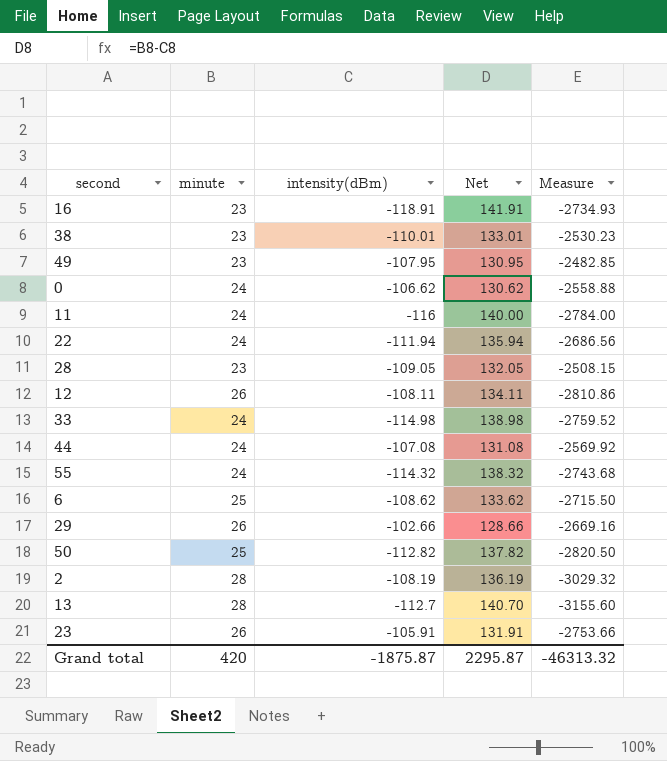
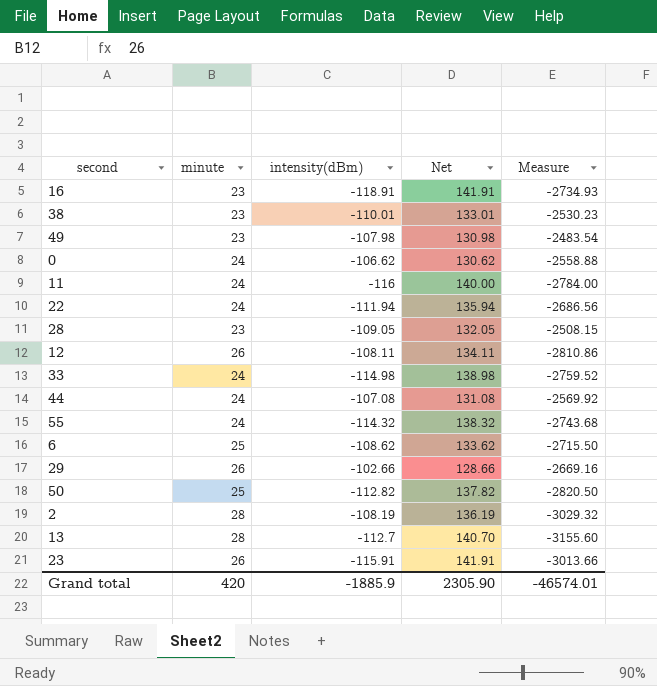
49 | intensity(dBm): -107.95 -> -107.98
49 | Net: 130.95 -> 130.98
49 | Measure: -2482.85 -> -2483.54
23 | intensity(dBm): -105.91 -> -115.91
23 | Net: 131.91 -> 141.91
23 | Measure: -2753.66 -> -3013.66
Grand total | intensity(dBm): -1875.87 -> -1885.9
Grand total | Net: 2295.87 -> 2305.90
Grand total | Measure: -46313.32 -> -46574.01

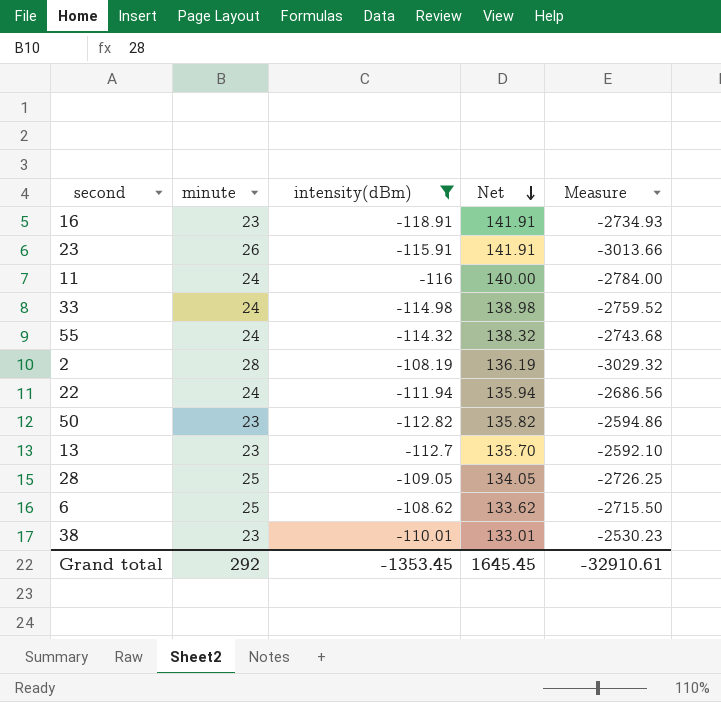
filter: none -> intensity(dBm) <= -108.19
row order: none -> Net descending
50 | minute: 25 -> 23
50 | Net: 137.82 -> 135.82
50 | Measure: -2820.50 -> -2594.86
13 | minute: 28 -> 23
13 | Net: 140.70 -> 135.70
13 | Measure: -3155.60 -> -2592.10
28 | minute: 23 -> 25
28 | Net: 132.05 -> 134.05
28 | Measure: -2508.15 -> -2726.25
Grand total | minute: 420 -> 292
Grand total | intensity(dBm): -1885.9 -> -1353.45
Grand total | Net: 2305.90 -> 1645.45
Grand total | Measure: -46574.01 -> -32910.61

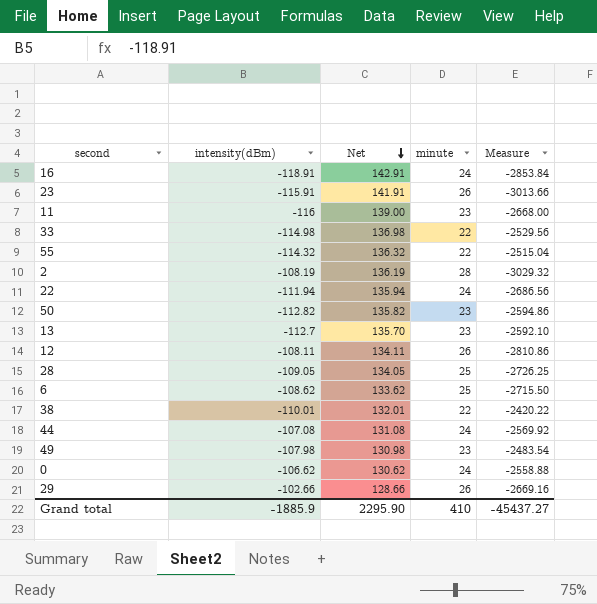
filter: intensity(dBm) <= -108.19 -> none
column minute | position: 2 -> 4
16 | Net: 141.91 -> 142.91
16 | minute: 23 -> 24
16 | Measure: -2734.93 -> -2853.84
11 | Net: 140.00 -> 139.00
11 | minute: 24 -> 23
11 | Measure: -2784.00 -> -2668.00
33 | Net: 138.98 -> 136.98
33 | minute: 24 -> 22
33 | Measure: -2759.52 -> -2529.56
55 | Net: 138.32 -> 136.32
55 | minute: 24 -> 22
55 | Measure: -2743.68 -> -2515.04
38 | Net: 133.01 -> 132.01
38 | minute: 23 -> 22
38 | Measure: -2530.23 -> -2420.22
Grand total | intensity(dBm): -1353.45 -> -1885.9
Grand total | Net: 1645.45 -> 2295.90
Grand total | minute: 292 -> 410
Grand total | Measure: -32910.61 -> -45437.27

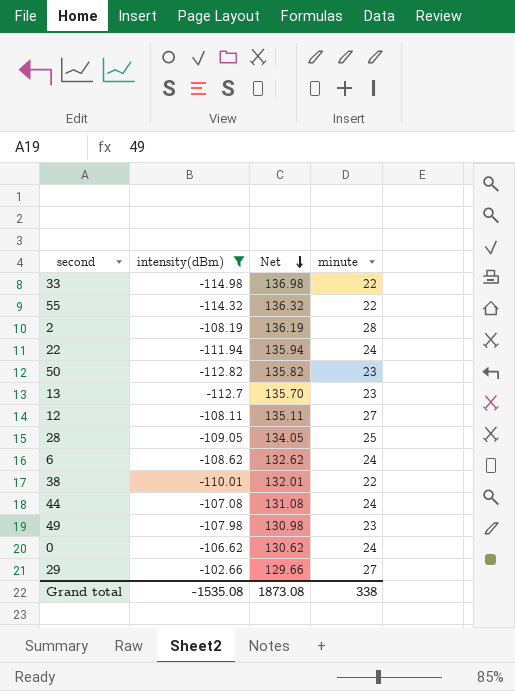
filter: none -> intensity(dBm) >= -114.98
column Measure | formula: [intensity(dBm)] * [minute] -> none
12 | Net: 134.11 -> 135.11
12 | minute: 26 -> 27
6 | Net: 133.62 -> 132.62
6 | minute: 25 -> 24
29 | Net: 128.66 -> 129.66
29 | minute: 26 -> 27
Grand total | intensity(dBm): -1885.9 -> -1535.08
Grand total | Net: 2295.90 -> 1873.08
Grand total | minute: 410 -> 338

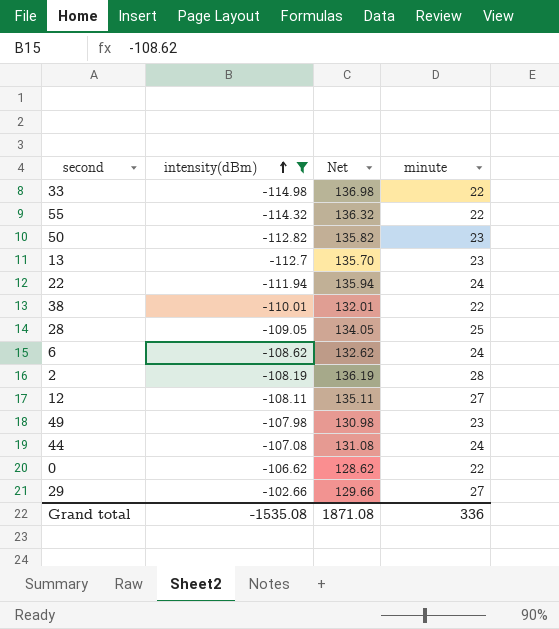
row order: Net descending -> intensity(dBm) ascending
0 | Net: 130.62 -> 128.62
0 | minute: 24 -> 22
Grand total | Net: 1873.08 -> 1871.08
Grand total | minute: 338 -> 336

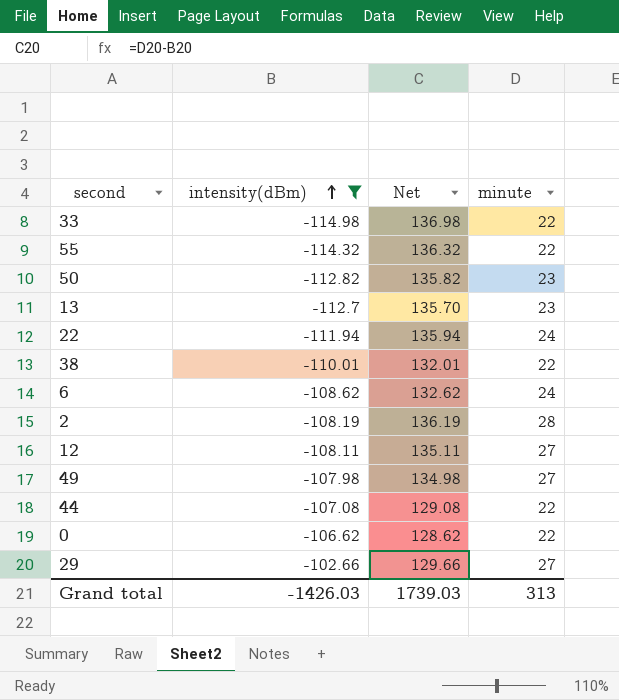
row 28: -109.05 | 134.05 | 25 -> none
49 | Net: 130.98 -> 134.98
49 | minute: 23 -> 27
44 | Net: 131.08 -> 129.08
44 | minute: 24 -> 22
Grand total | intensity(dBm): -1535.08 -> -1426.03
Grand total | Net: 1871.08 -> 1739.03
Grand total | minute: 336 -> 313

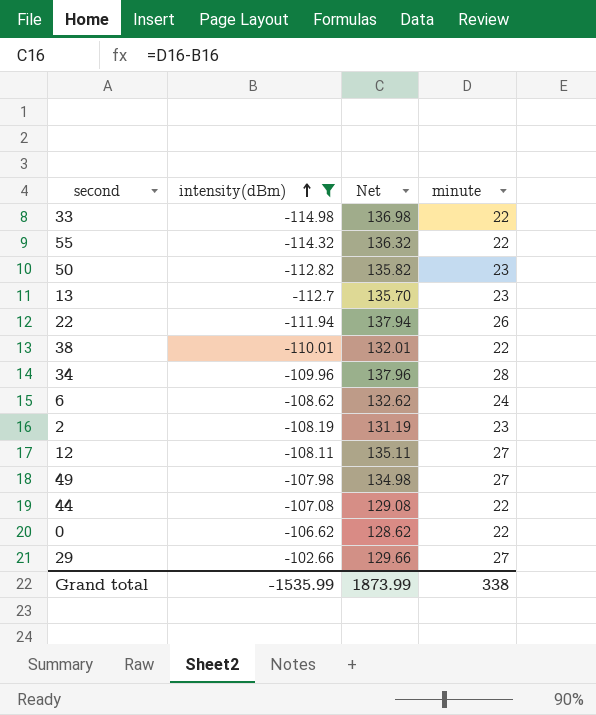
22 | Net: 135.94 -> 137.94
22 | minute: 24 -> 26
row 34: none -> -109.96 | 137.96 | 28
2 | Net: 136.19 -> 131.19
2 | minute: 28 -> 23
Grand total | intensity(dBm): -1426.03 -> -1535.99
Grand total | Net: 1739.03 -> 1873.99
Grand total | minute: 313 -> 338

